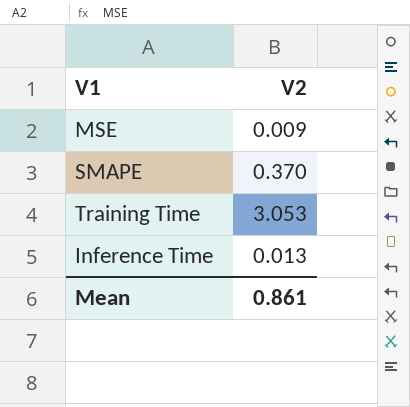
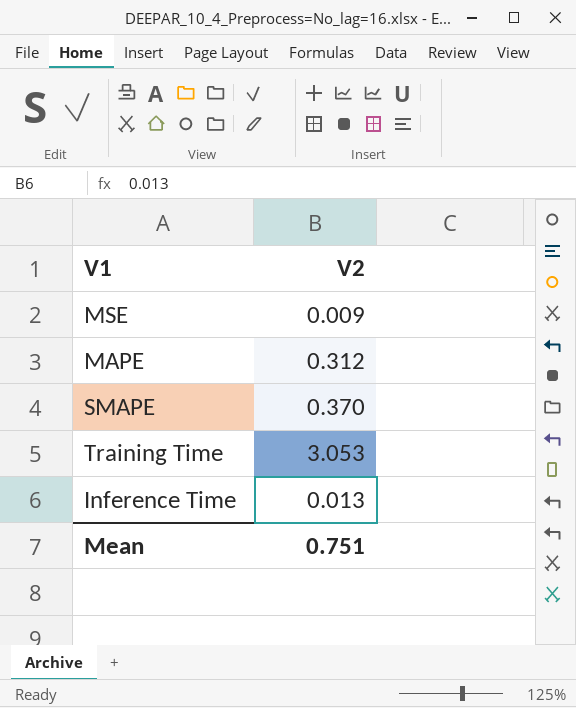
row MAPE: none -> 0.312
Mean | V2: 0.861 -> 0.751

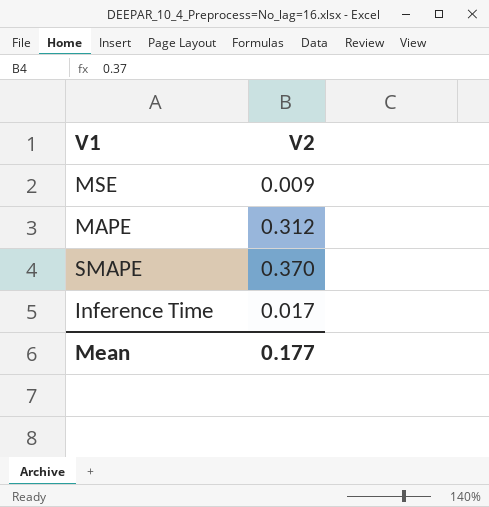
row Training Time: 3.053 -> none
Inference Time | V2: 0.013 -> 0.017
Mean | V2: 0.751 -> 0.177

